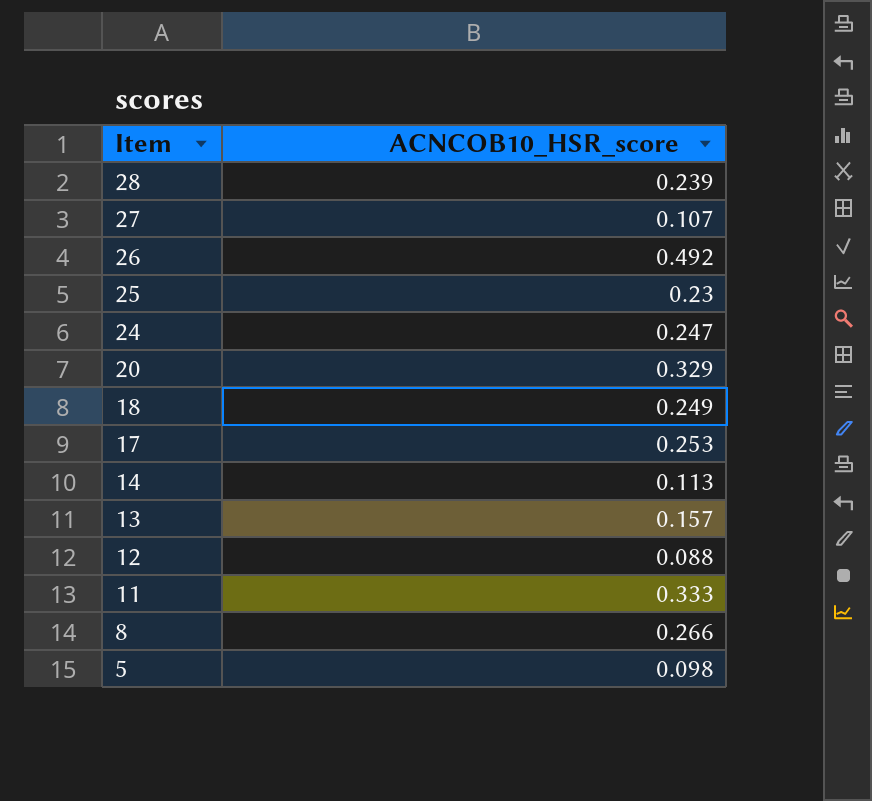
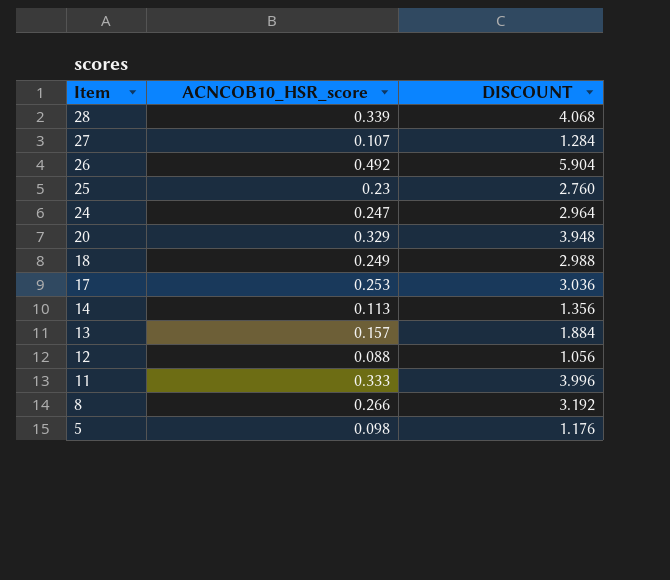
column DISCOUNT | formula: none -> [ACNCOB10_HSR_score] * 12
28 | ACNCOB10_HSR_score: 0.239 -> 0.339

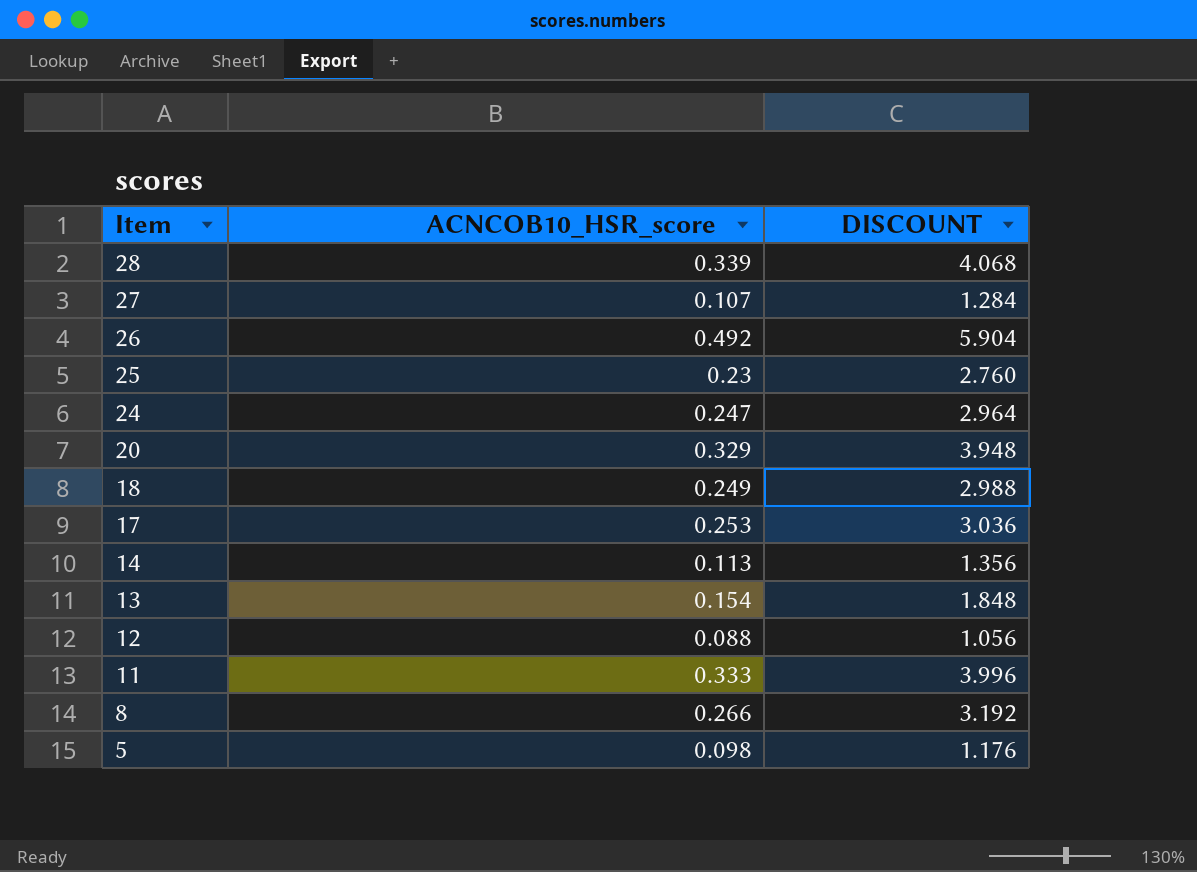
13 | ACNCOB10_HSR_score: 0.157 -> 0.154
13 | DISCOUNT: 1.884 -> 1.848

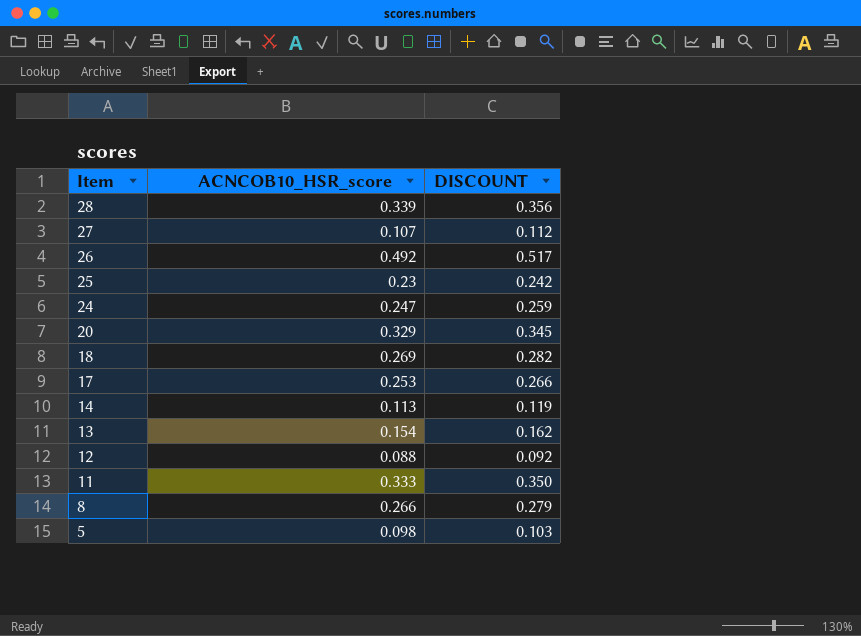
column DISCOUNT | formula: [ACNCOB10_HSR_score] * 12 -> [ACNCOB10_HSR_score] * 1.05
18 | ACNCOB10_HSR_score: 0.249 -> 0.269

